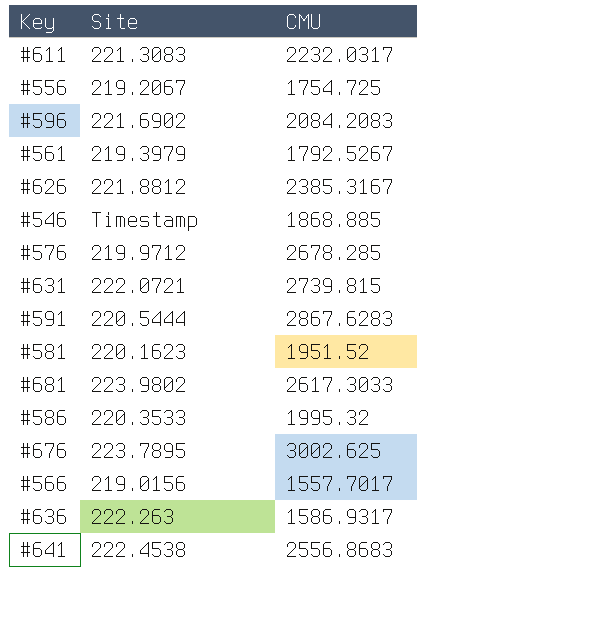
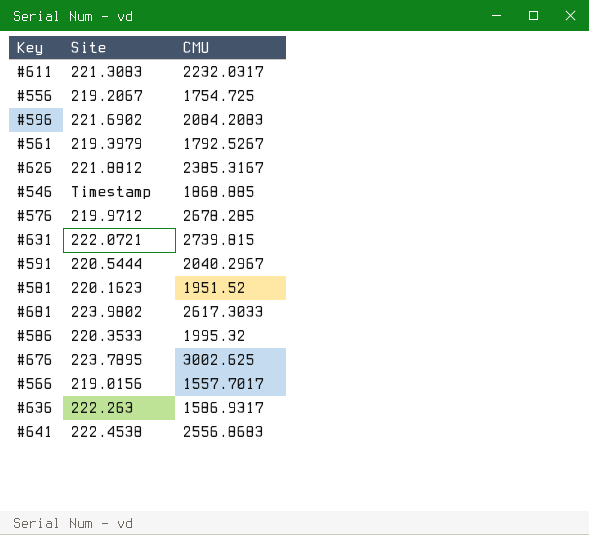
#591 | CMU: 2867.6283 -> 2040.2967

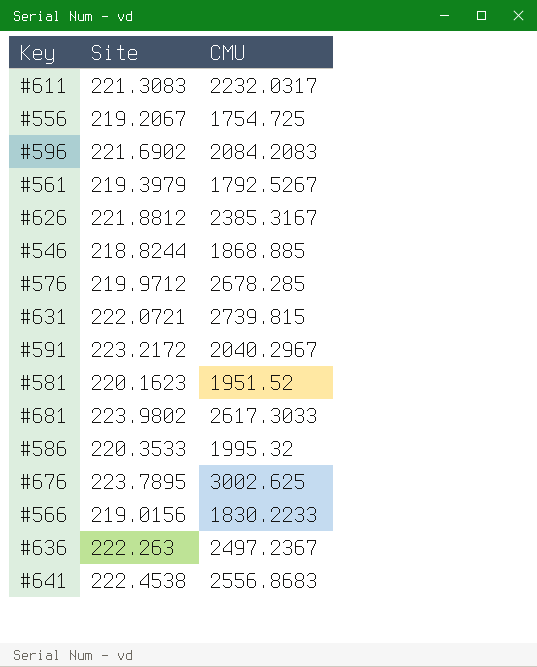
#546 | Site: Timestamp -> 218.8244
#591 | Site: 220.5444 -> 223.2172
#566 | CMU: 1557.7017 -> 1830.2233
#636 | CMU: 1586.9317 -> 2497.2367

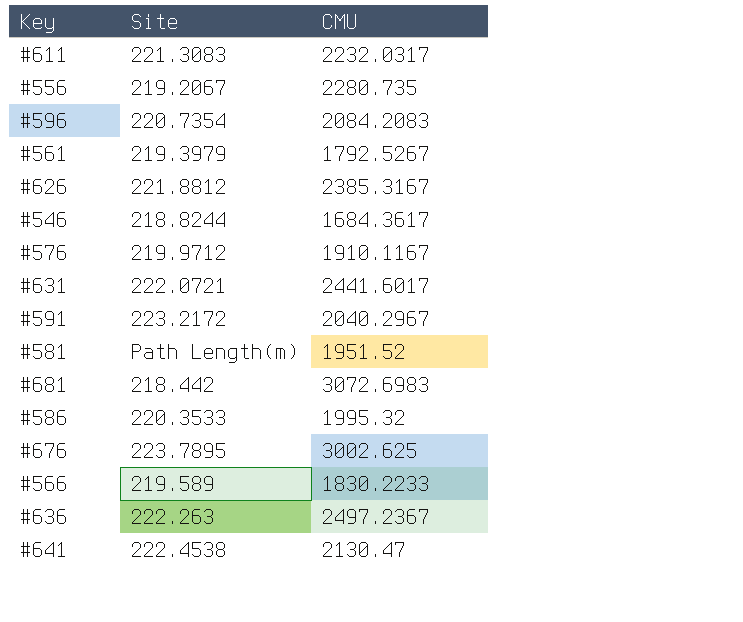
#556 | CMU: 1754.725 -> 2280.735
#596 | Site: 221.6902 -> 220.7354
#546 | CMU: 1868.885 -> 1684.3617
#576 | CMU: 2678.285 -> 1910.1167
#631 | CMU: 2739.815 -> 2441.6017
#581 | Site: 220.1623 -> Path Length(m)
#681 | Site: 223.9802 -> 218.442
#681 | CMU: 2617.3033 -> 3072.6983
#566 | Site: 219.0156 -> 219.589
#641 | CMU: 2556.8683 -> 2130.47

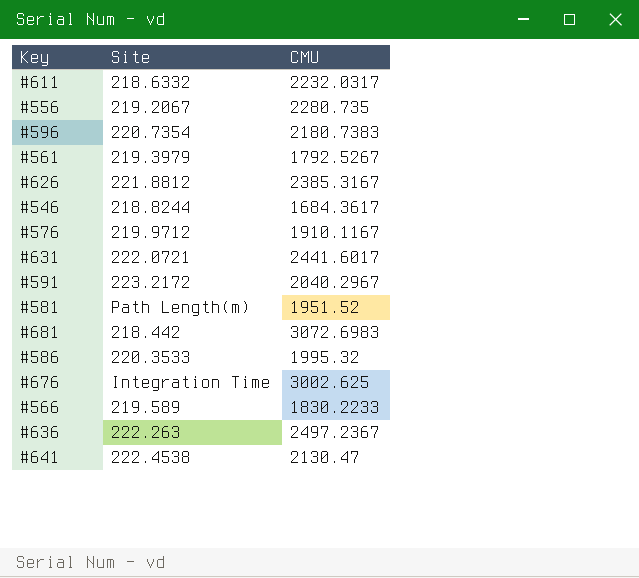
#611 | Site: 221.3083 -> 218.6332
#596 | CMU: 2084.2083 -> 2180.7383
#676 | Site: 223.7895 -> Integration Time

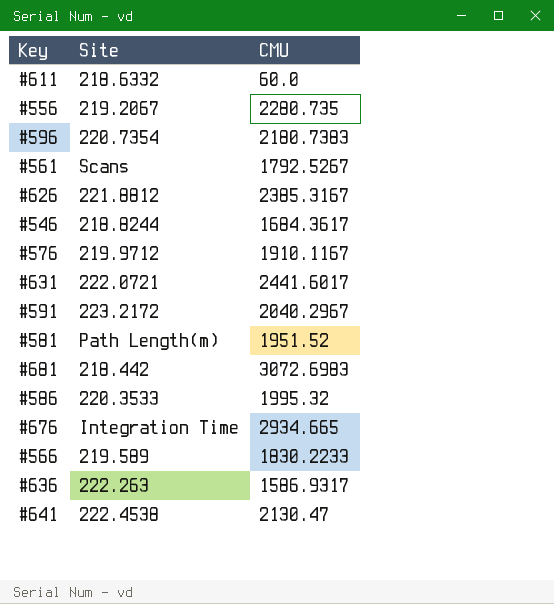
#611 | CMU: 2232.0317 -> 60.0
#561 | Site: 219.3979 -> Scans
#676 | CMU: 3002.625 -> 2934.665
#636 | CMU: 2497.2367 -> 1586.9317

